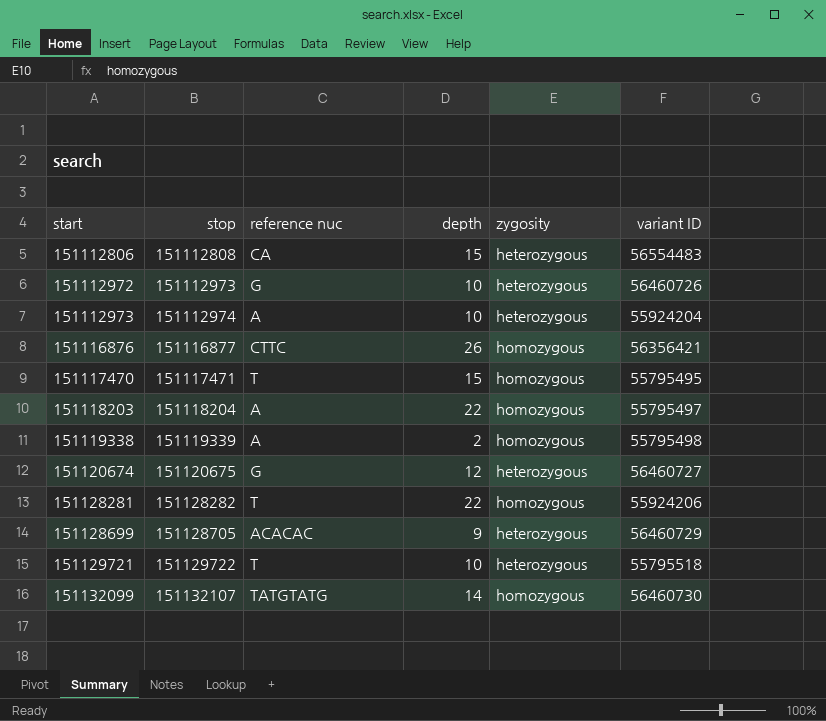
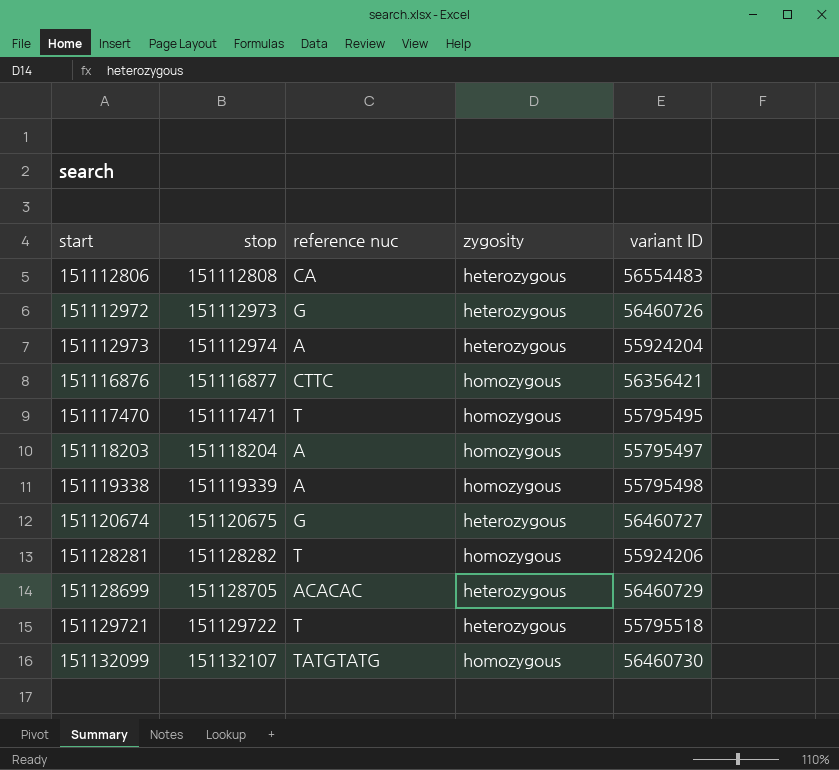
column depth | position: 4 -> none

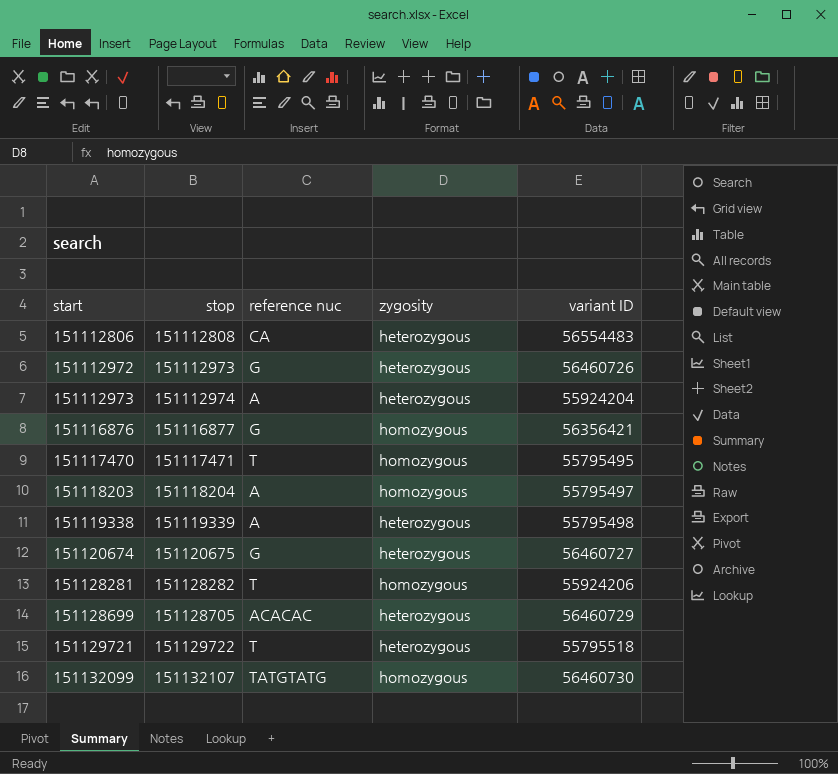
151116876 | reference nuc: CTTC -> G
151119338 | zygosity: homozygous -> heterozygous

